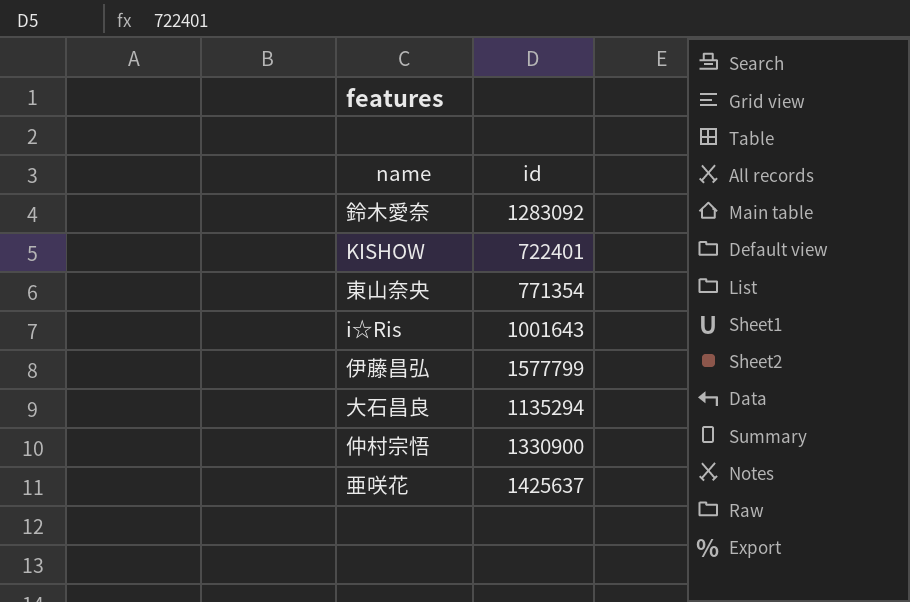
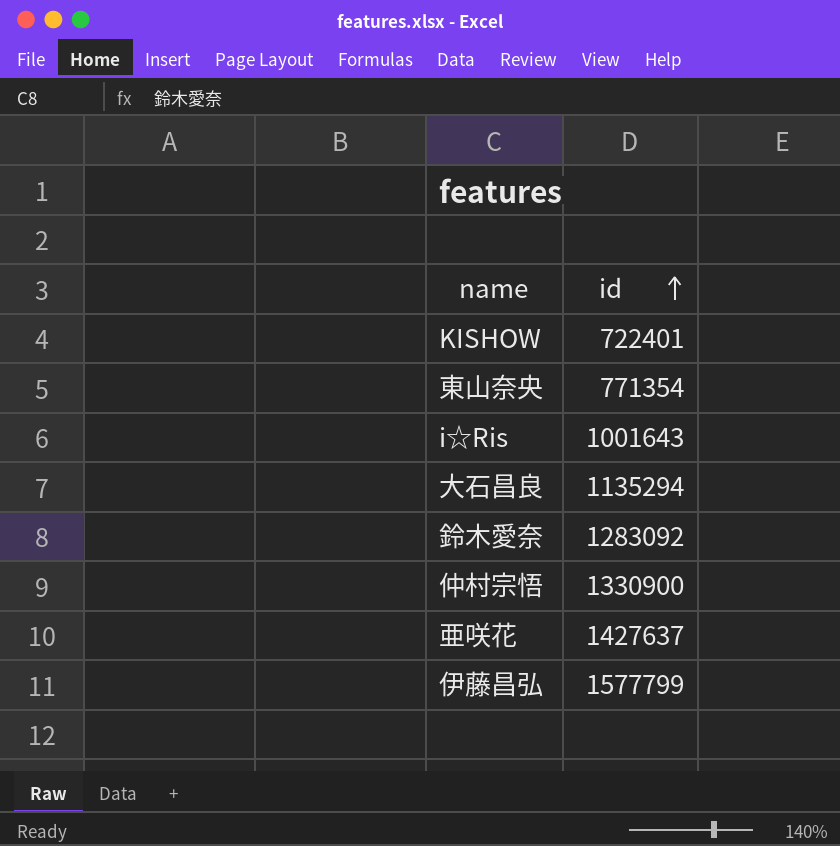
row order: none -> id ascending
亜咲花 | id: 1425637 -> 1427637

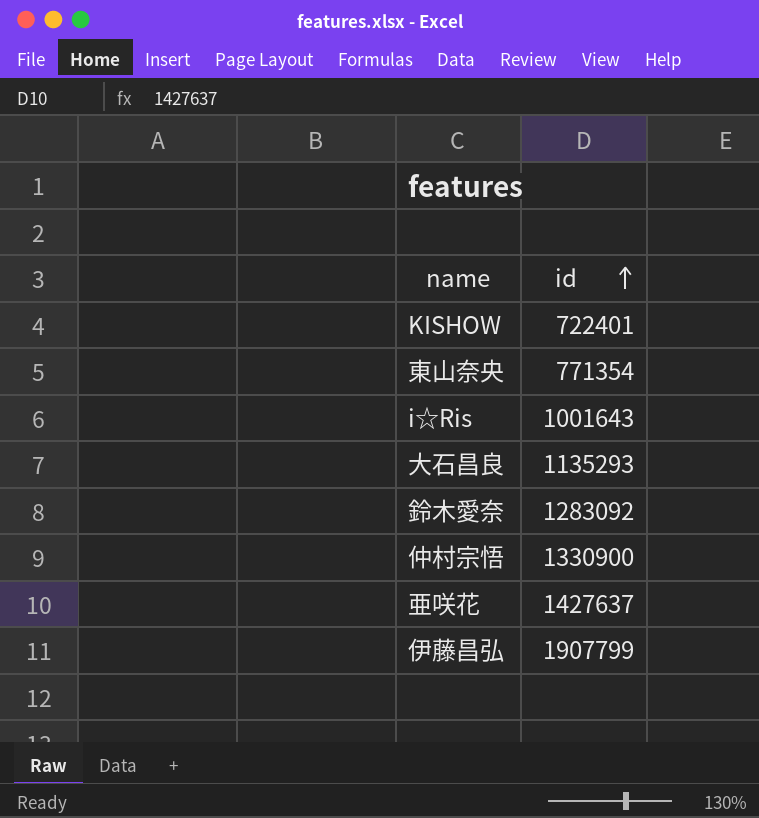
大石昌良 | id: 1135294 -> 1135293
伊藤昌弘 | id: 1577799 -> 1907799

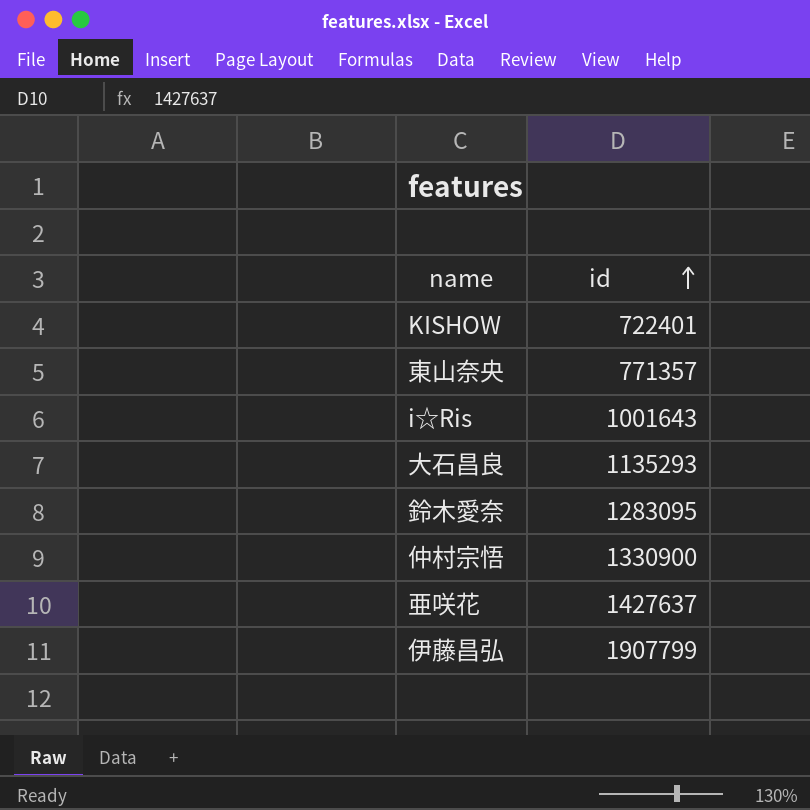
東山奈央 | id: 771354 -> 771357
鈴木愛奈 | id: 1283092 -> 1283095

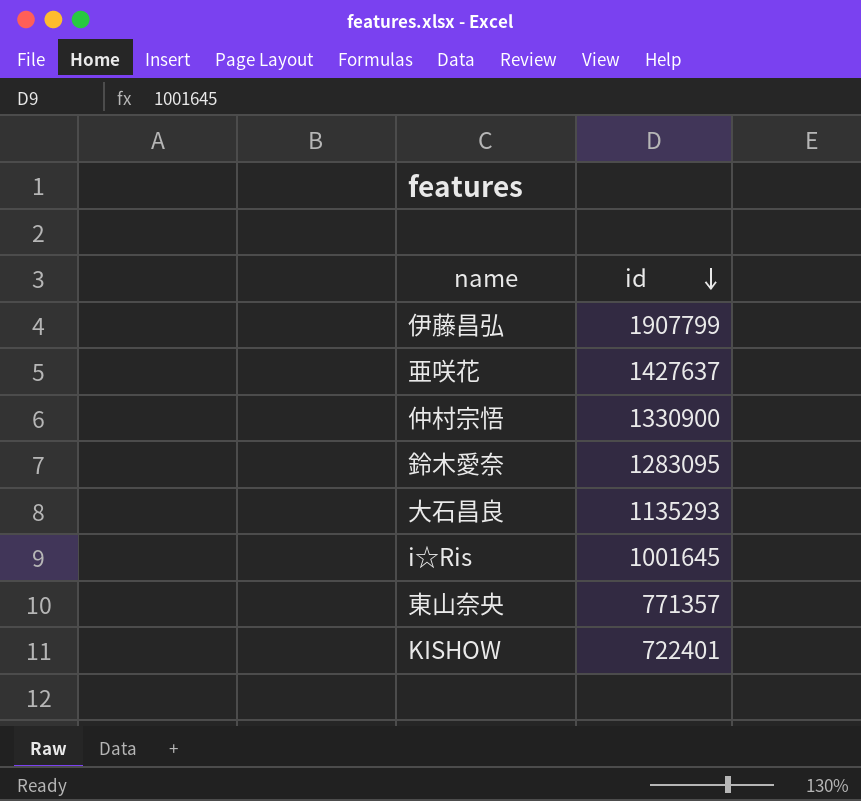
row order: id ascending -> id descending
i☆Ris | id: 1001643 -> 1001645

